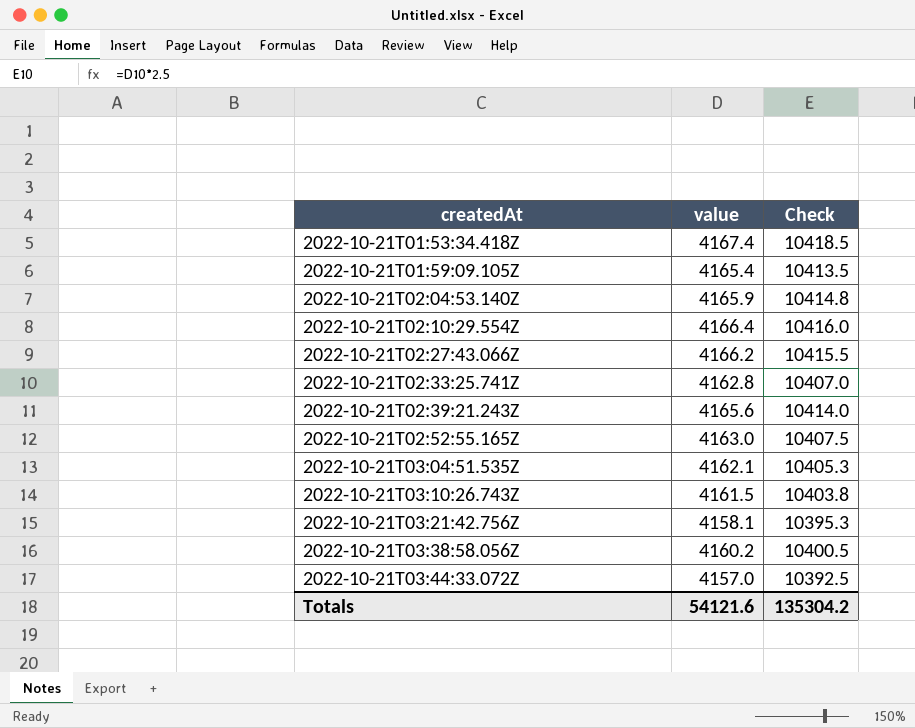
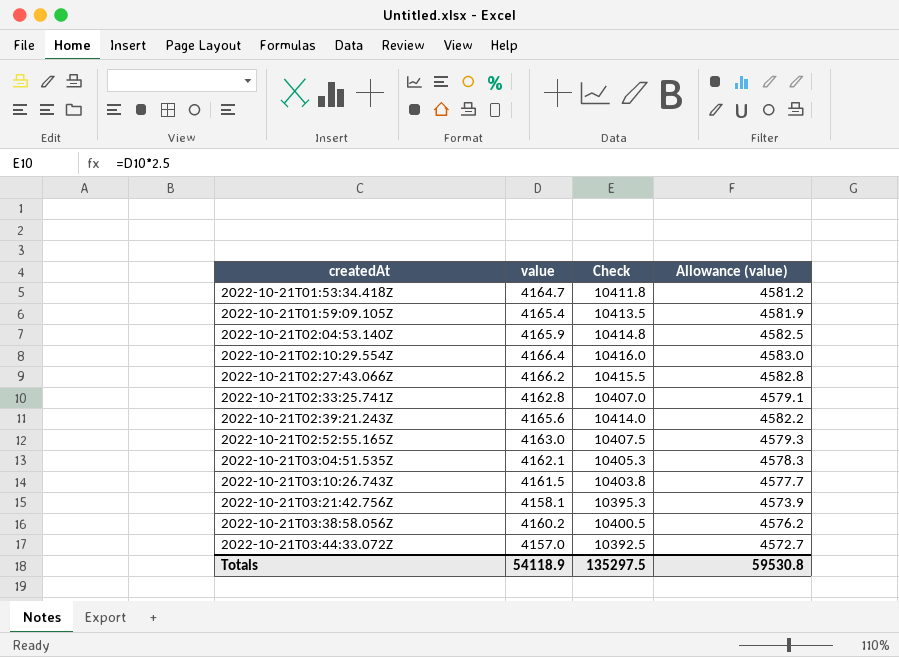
column Allowance (value) | formula: none -> [value] * 1.1
2022-10-21T01:53:34.418Z | value: 4167.4 -> 4164.7
2022-10-21T01:53:34.418Z | Check: 10418.5 -> 10411.8
Totals | value: 54121.6 -> 54118.9
Totals | Check: 135304.2 -> 135297.5

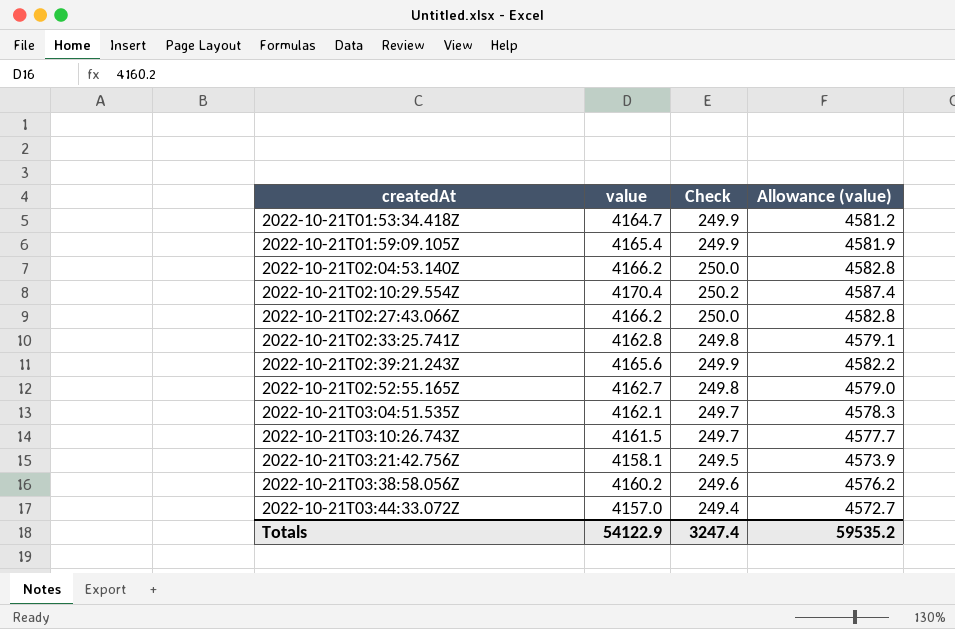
column Check | formula: [value] * 2.5 -> [value] * 0.06
2022-10-21T02:04:53.140Z | value: 4165.9 -> 4166.2
2022-10-21T02:04:53.140Z | Allowance (value): 4582.5 -> 4582.8
2022-10-21T02:10:29.554Z | value: 4166.4 -> 4170.4
2022-10-21T02:10:29.554Z | Allowance (value): 4583.0 -> 4587.4
2022-10-21T02:52:55.165Z | value: 4163.0 -> 4162.7
2022-10-21T02:52:55.165Z | Allowance (value): 4579.3 -> 4579.0
Totals | value: 54118.9 -> 54122.9
Totals | Check: 135297.5 -> 3247.4
Totals | Allowance (value): 59530.8 -> 59535.2

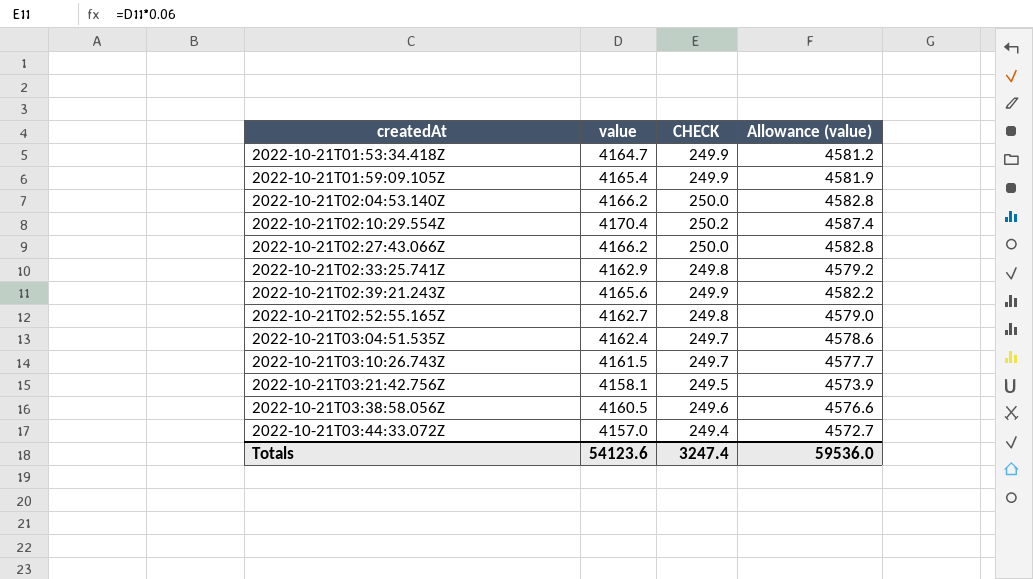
column name: Check -> CHECK
2022-10-21T02:33:25.741Z | value: 4162.8 -> 4162.9
2022-10-21T02:33:25.741Z | Allowance (value): 4579.1 -> 4579.2
2022-10-21T03:04:51.535Z | value: 4162.1 -> 4162.4
2022-10-21T03:04:51.535Z | Allowance (value): 4578.3 -> 4578.6
2022-10-21T03:38:58.056Z | value: 4160.2 -> 4160.5
2022-10-21T03:38:58.056Z | Allowance (value): 4576.2 -> 4576.6
Totals | value: 54122.9 -> 54123.6
Totals | Allowance (value): 59535.2 -> 59536.0

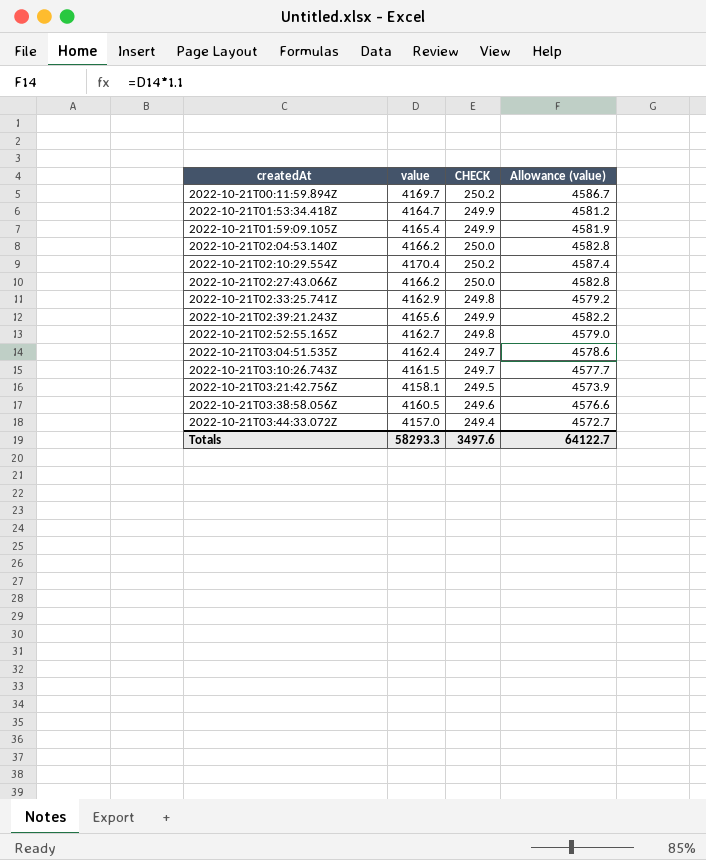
row 2022-10-21T00:11:59.894Z: none -> 4169.7 | 250.2 | 4586.7
Totals | value: 54123.6 -> 58293.3
Totals | CHECK: 3247.4 -> 3497.6
Totals | Allowance (value): 59536.0 -> 64122.7

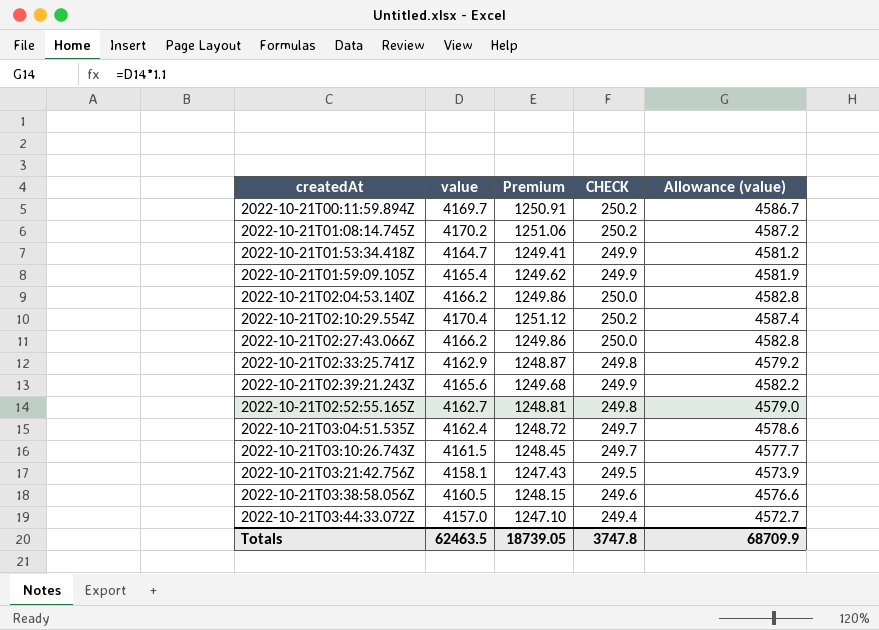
column Premium | formula: none -> [value] * 0.3
row 2022-10-21T01:08:14.745Z: none -> 4170.2 | 1251.06 | 250.2 | 4587.2
Totals | value: 58293.3 -> 62463.5
Totals | CHECK: 3497.6 -> 3747.8
Totals | Allowance (value): 64122.7 -> 68709.9

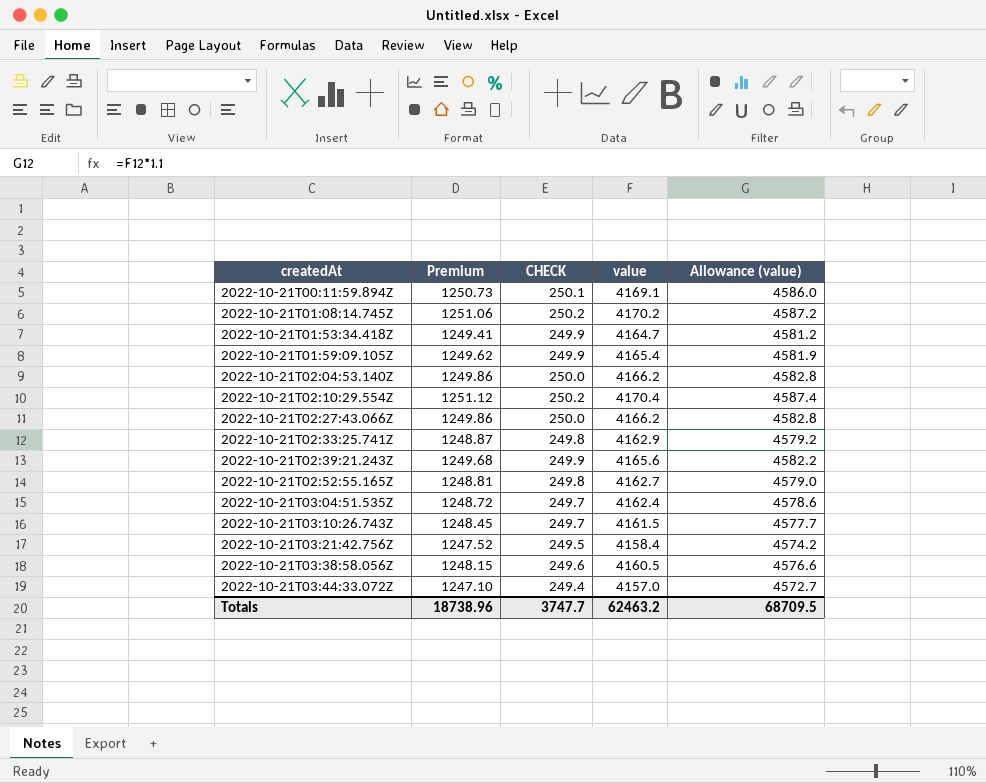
column value | position: 2 -> 4
2022-10-21T00:11:59.894Z | Premium: 1250.91 -> 1250.73
2022-10-21T00:11:59.894Z | CHECK: 250.2 -> 250.1
2022-10-21T00:11:59.894Z | value: 4169.7 -> 4169.1
2022-10-21T00:11:59.894Z | Allowance (value): 4586.7 -> 4586.0
2022-10-21T03:21:42.756Z | Premium: 1247.43 -> 1247.52
2022-10-21T03:21:42.756Z | value: 4158.1 -> 4158.4
2022-10-21T03:21:42.756Z | Allowance (value): 4573.9 -> 4574.2
Totals | Premium: 18739.05 -> 18738.96
Totals | CHECK: 3747.8 -> 3747.7
Totals | value: 62463.5 -> 62463.2
Totals | Allowance (value): 68709.9 -> 68709.5

